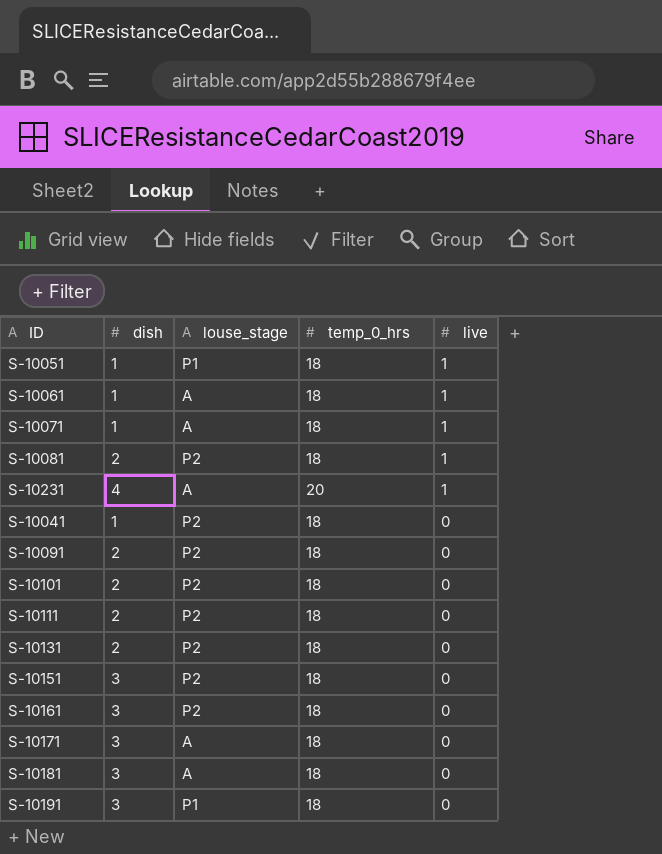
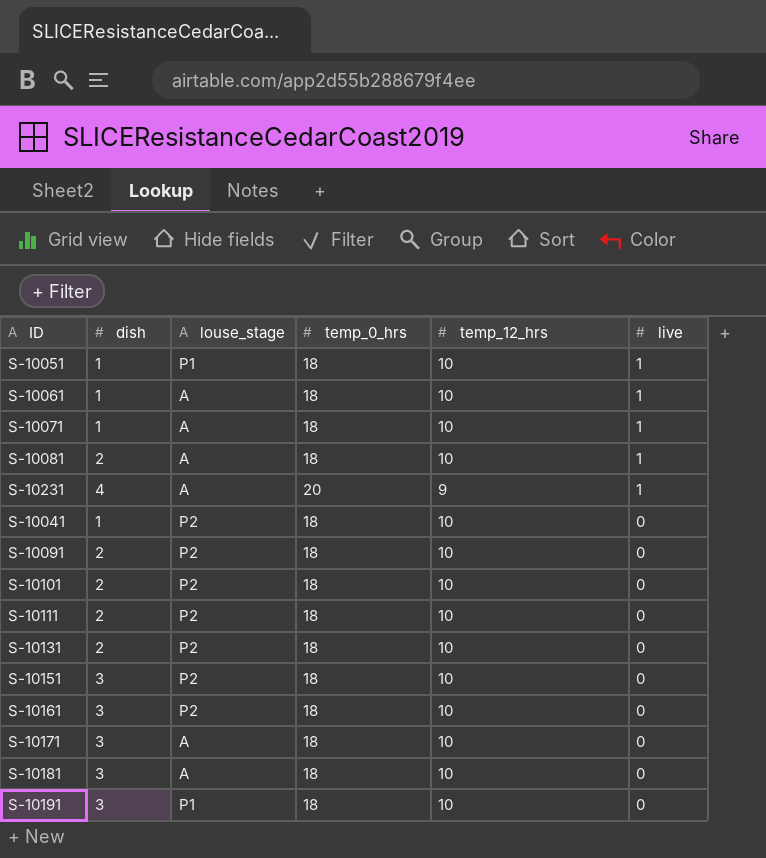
column temp_12_hrs | position: none -> 5
S-10081 | louse_stage: P2 -> A

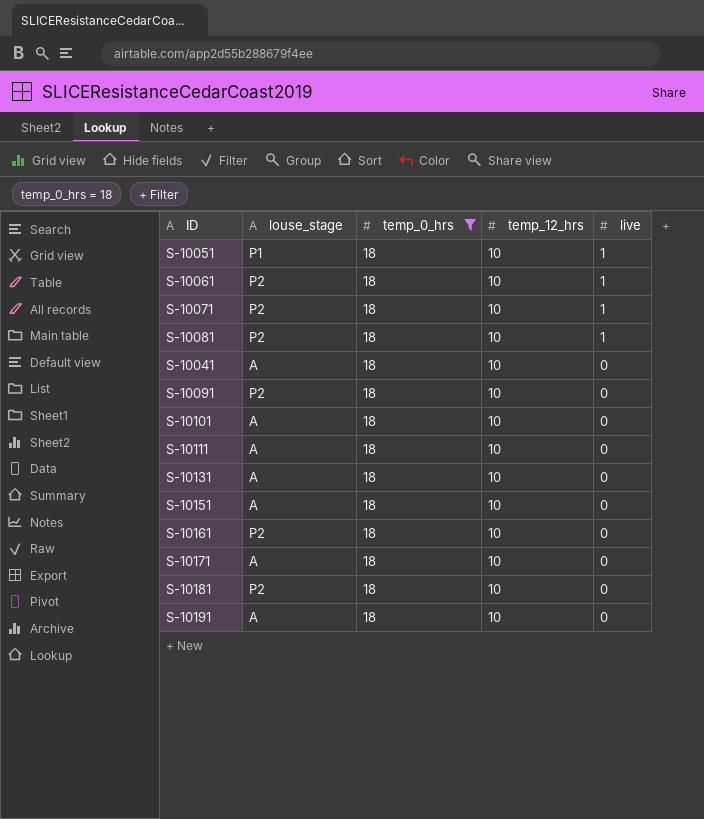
filter: none -> temp_0_hrs = 18
column dish | position: 2 -> none
S-10061 | louse_stage: A -> P2
S-10071 | louse_stage: A -> P2
S-10081 | louse_stage: A -> P2
S-10041 | louse_stage: P2 -> A
S-10101 | louse_stage: P2 -> A
S-10111 | louse_stage: P2 -> A
S-10131 | louse_stage: P2 -> A
S-10151 | louse_stage: P2 -> A
S-10181 | louse_stage: A -> P2
S-10191 | louse_stage: P1 -> A

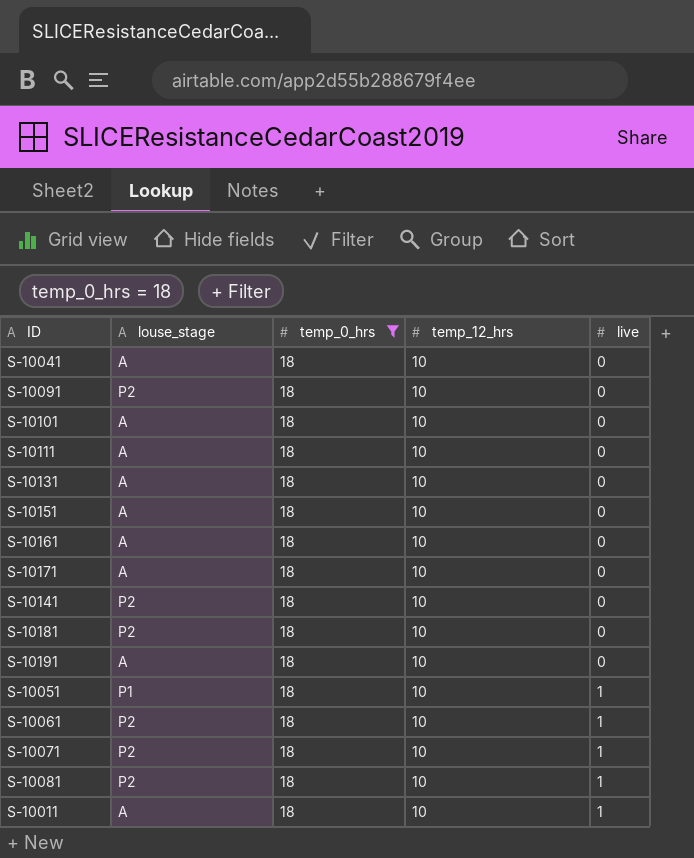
row order: live descending -> live ascending
S-10161 | louse_stage: P2 -> A
row S-10141: none -> P2 | 18 | 10 | 0
row S-10011: none -> A | 18 | 10 | 1

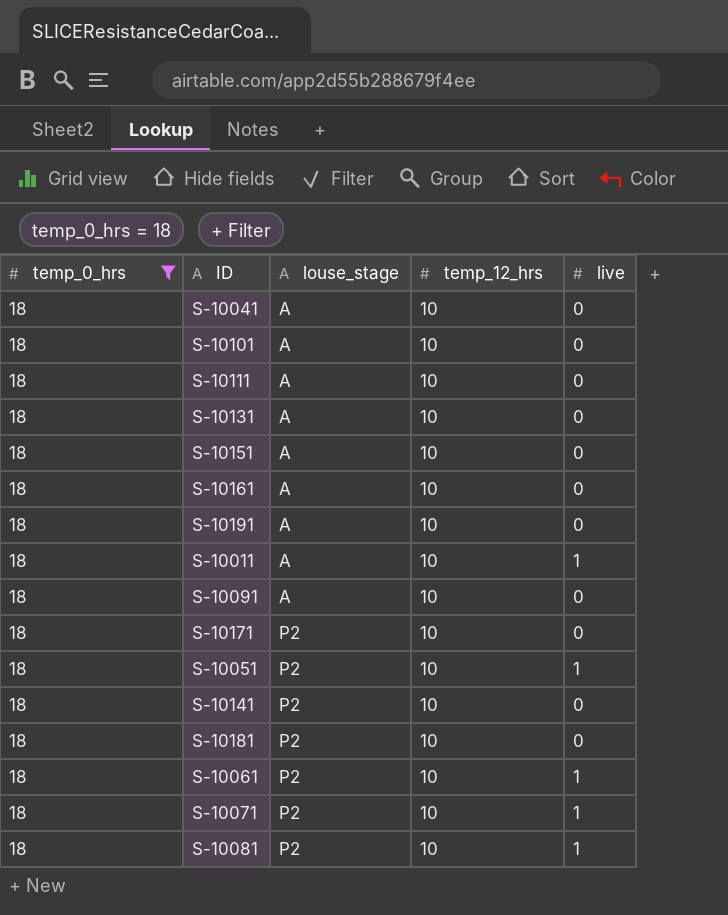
row order: live ascending -> louse_stage ascending
column temp_0_hrs | position: 3 -> 1
S-10091 | louse_stage: P2 -> A
S-10171 | louse_stage: A -> P2
S-10051 | louse_stage: P1 -> P2

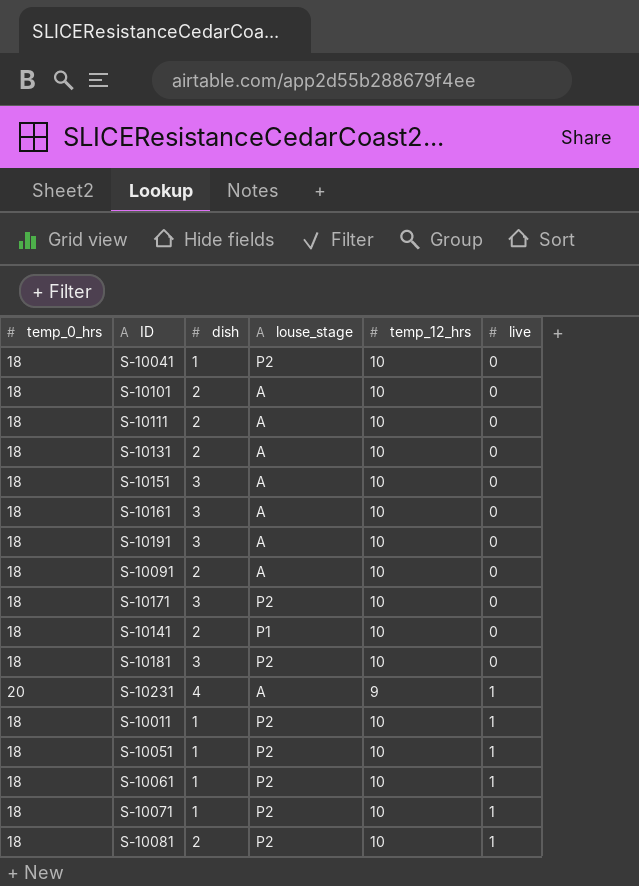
filter: temp_0_hrs = 18 -> none
row order: louse_stage ascending -> live ascending
column dish | position: none -> 3
S-10041 | louse_stage: A -> P2
S-10141 | louse_stage: P2 -> P1
S-10011 | louse_stage: A -> P2

